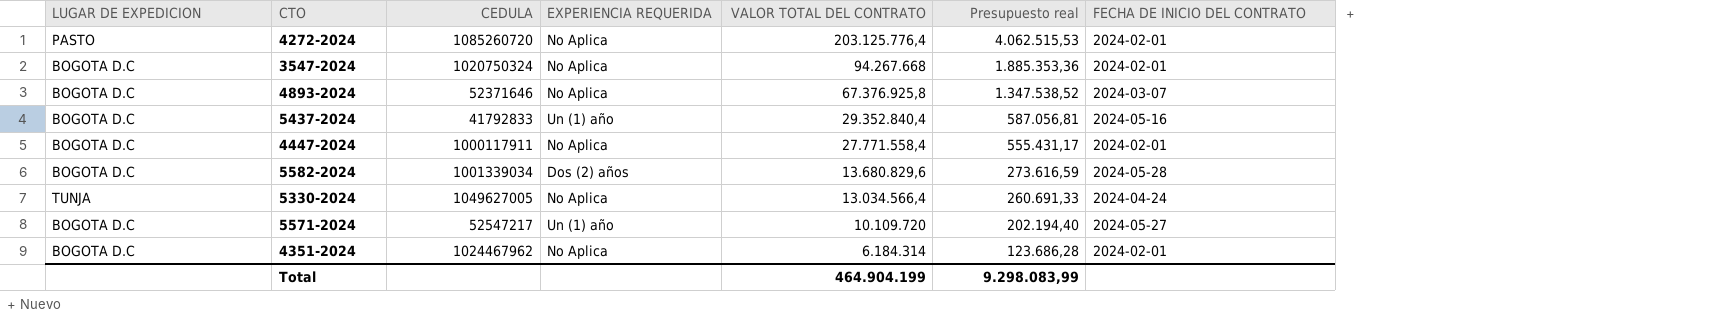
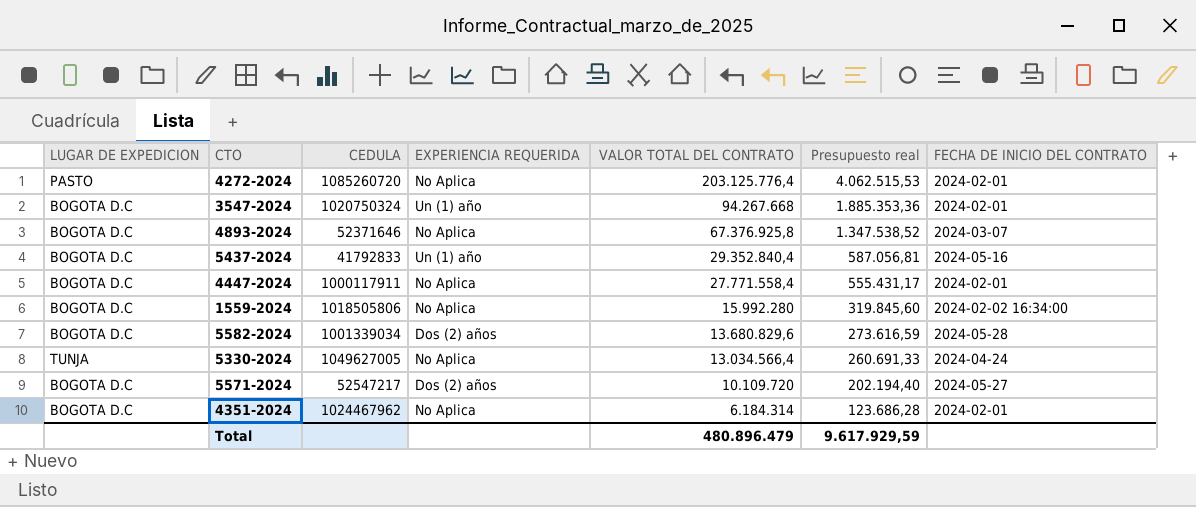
3547-2024 | EXPERIENCIA REQUERIDA: No Aplica -> Un (1) año
row 1559-2024: none -> BOGOTA D.C | 1018505806 | No Aplica | 15.992.280 | 319.845,60 | 2024-02-02 16:34:00
5571-2024 | EXPERIENCIA REQUERIDA: Un (1) año -> Dos (2) años
Total | VALOR TOTAL DEL CONTRATO: 464.904.199 -> 480.896.479
Total | Presupuesto real: 9.298.083,99 -> 9.617.929,59

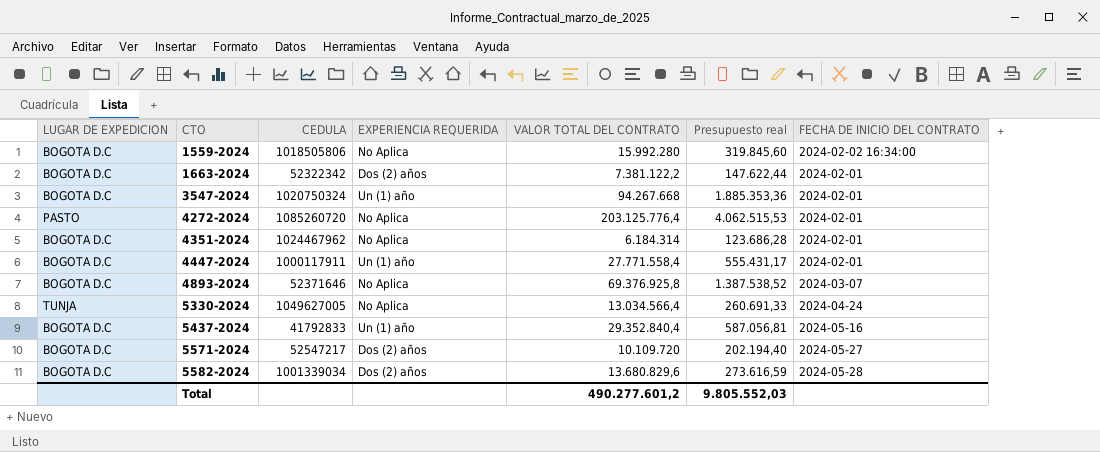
row order: VALOR TOTAL DEL CONTRATO descending -> CTO ascending
row 1663-2024: none -> BOGOTA D.C | 52322342 | Dos (2) años | 7.381.122,2 | 147.622,44 | 2024-02-01
4447-2024 | EXPERIENCIA REQUERIDA: No Aplica -> Un (1) año
4893-2024 | VALOR TOTAL DEL CONTRATO: 67.376.925,8 -> 69.376.925,8
4893-2024 | Presupuesto real: 1.347.538,52 -> 1.387.538,52
Total | VALOR TOTAL DEL CONTRATO: 480.896.479 -> 490.277.601,2
Total | Presupuesto real: 9.617.929,59 -> 9.805.552,03

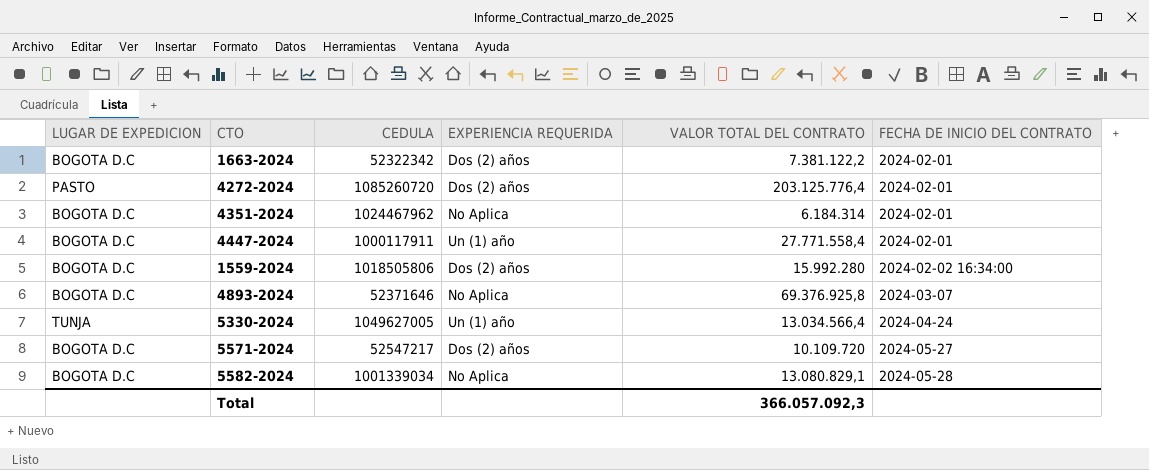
row order: CTO ascending -> FECHA DE INICIO DEL CONTRATO ascending
column Presupuesto real | formula: [VALOR TOTAL DEL CONTRATO] * 0,02 -> none
row 3547-2024: BOGOTA D.C | 1020750324 | Un (1) año | 94.267.668 | 1.885.353,36 | 2024-02-01 -> none
row 5437-2024: BOGOTA D.C | 41792833 | Un (1) año | 29.352.840,4 | 587.056,81 | 2024-05-16 -> none
4272-2024 | EXPERIENCIA REQUERIDA: No Aplica -> Dos (2) años
1559-2024 | EXPERIENCIA REQUERIDA: No Aplica -> Dos (2) años
5330-2024 | EXPERIENCIA REQUERIDA: No Aplica -> Un (1) año
5582-2024 | EXPERIENCIA REQUERIDA: Dos (2) años -> No Aplica
5582-2024 | VALOR TOTAL DEL CONTRATO: 13.680.829,6 -> 13.080.829,1
Total | VALOR TOTAL DEL CONTRATO: 490.277.601,2 -> 366.057.092,3

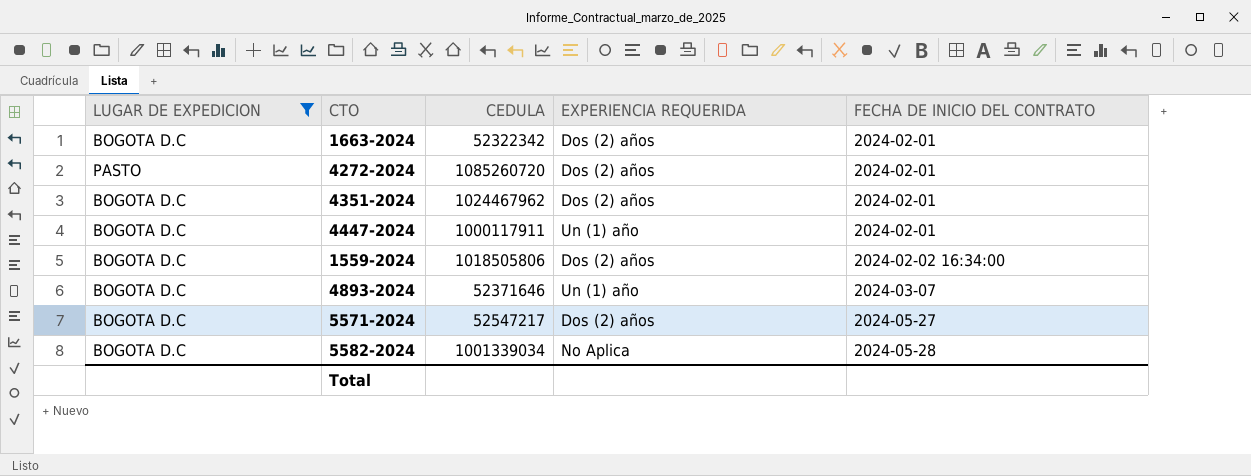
filter: none -> LUGAR DE EXPEDICION != TUNJA
column VALOR TOTAL DEL CONTRATO | position: 5 -> none
4351-2024 | EXPERIENCIA REQUERIDA: No Aplica -> Dos (2) años
4893-2024 | EXPERIENCIA REQUERIDA: No Aplica -> Un (1) año

